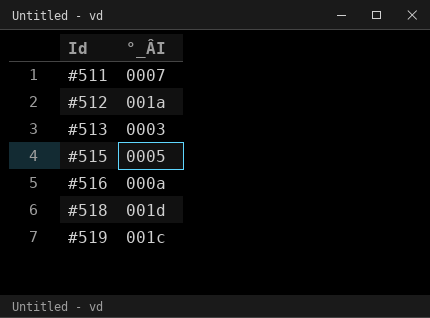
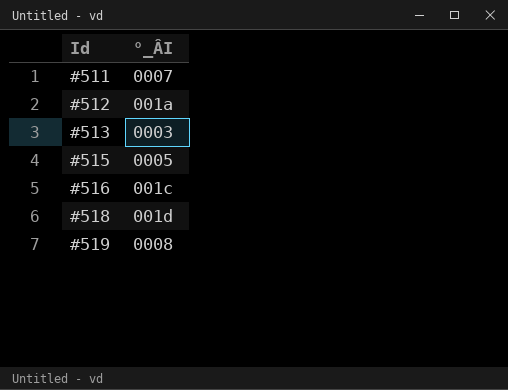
#516 | °_ÂI: 000a -> 001c
#519 | °_ÂI: 001c -> 0008

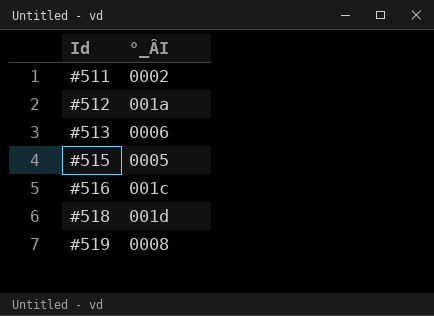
#511 | °_ÂI: 0007 -> 0002
#513 | °_ÂI: 0003 -> 0006

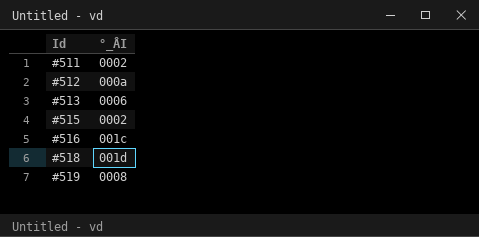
#512 | °_ÂI: 001a -> 000a
#515 | °_ÂI: 0005 -> 0002

